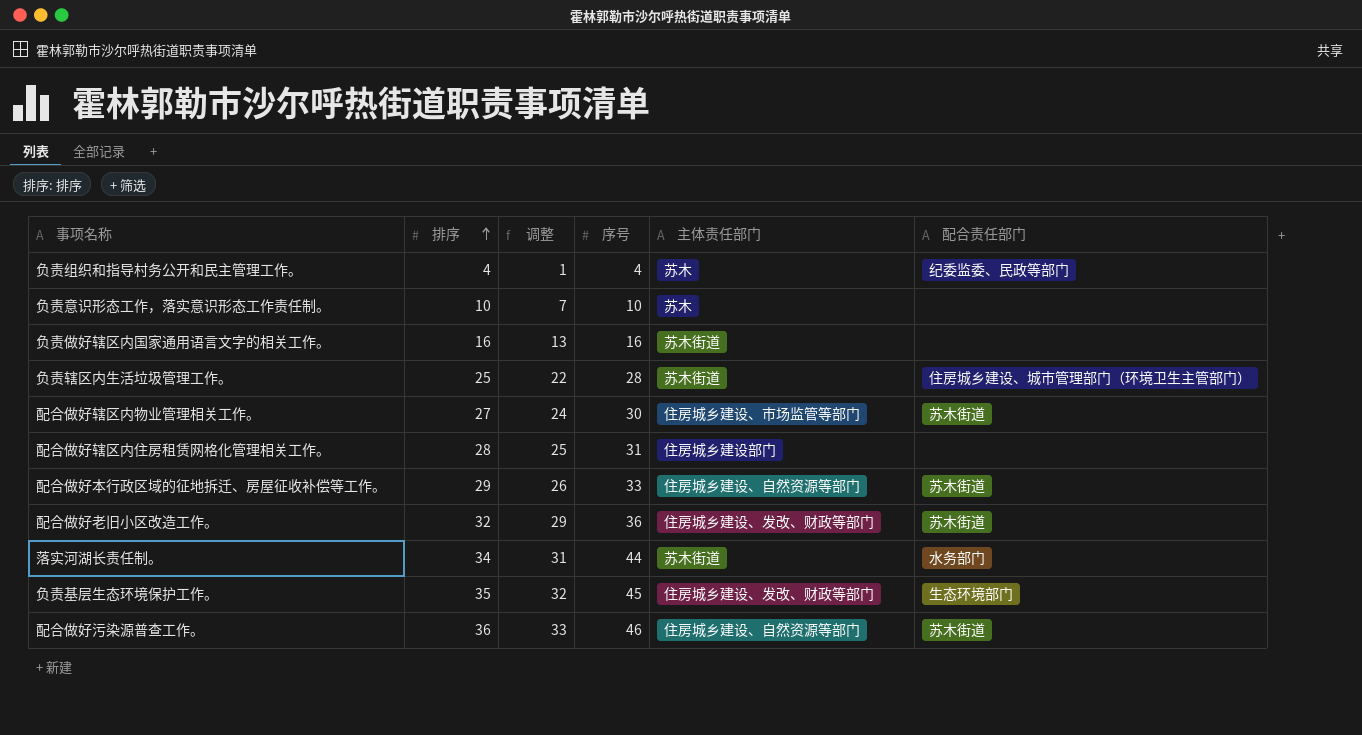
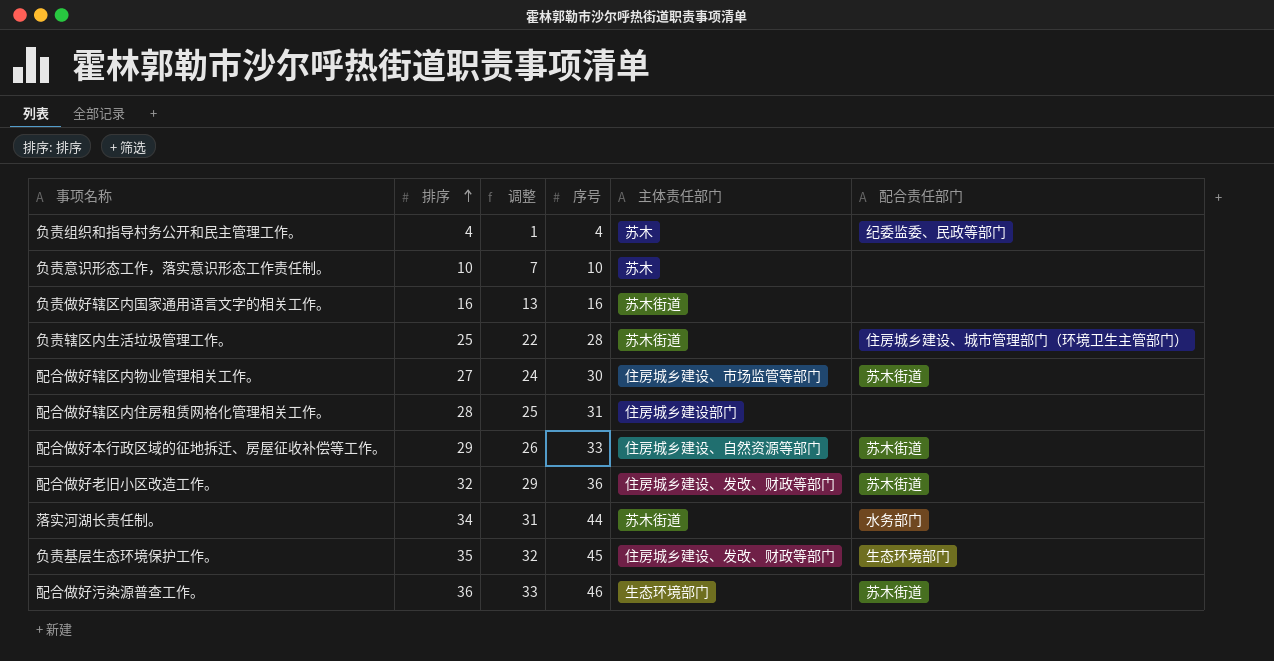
配合做好污染源普查工作。 | 主体责任部门: 住房城乡建设、自然资源等部门 -> 生态环境部门

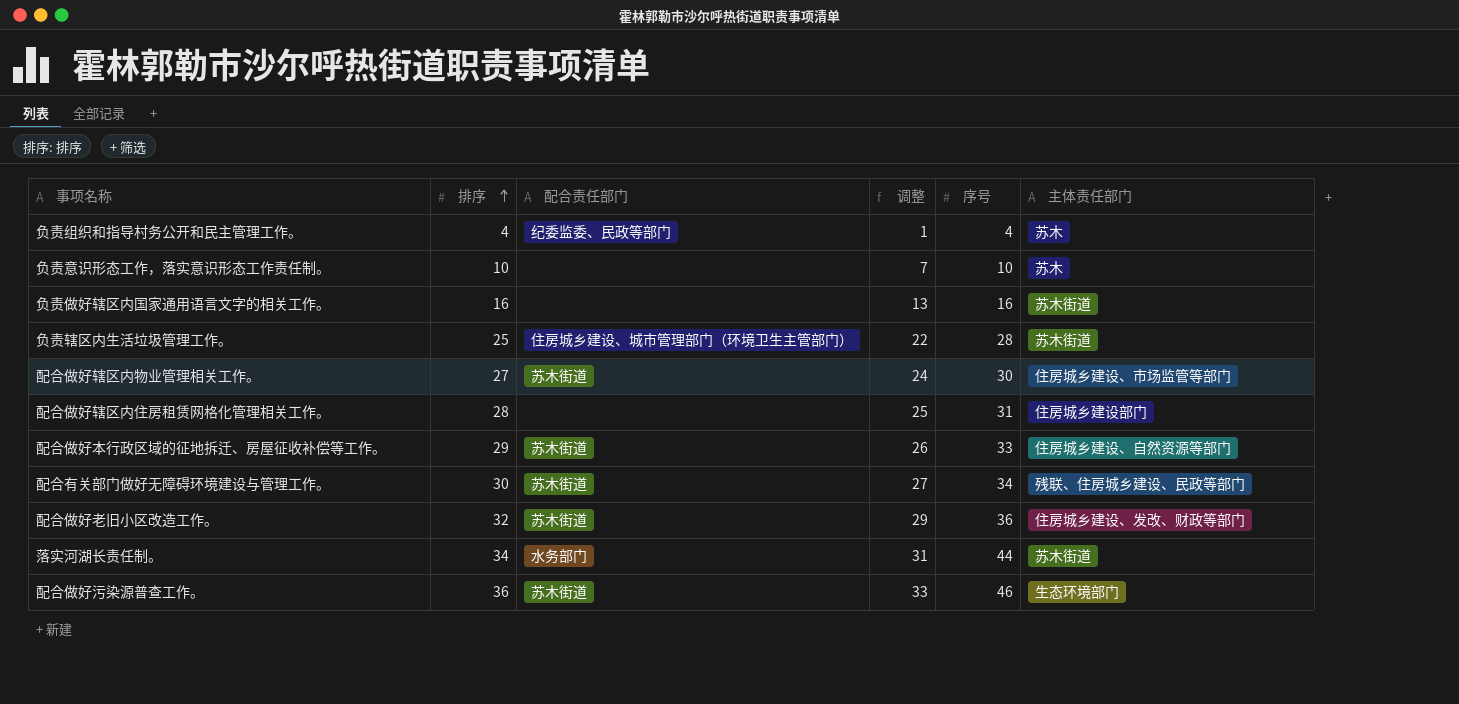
column 配合责任部门 | position: 6 -> 3
row 负责基层生态环境保护工作。: 35 | 32 | 45 | 住房城乡建设、发改、财政等部门 | 生态环境部门 -> none
row 配合有关部门做好无障碍环境建设与管理工作。: none -> 30 | 苏木街道 | 27 | 34 | 残联、住房城乡建设、民政等部门

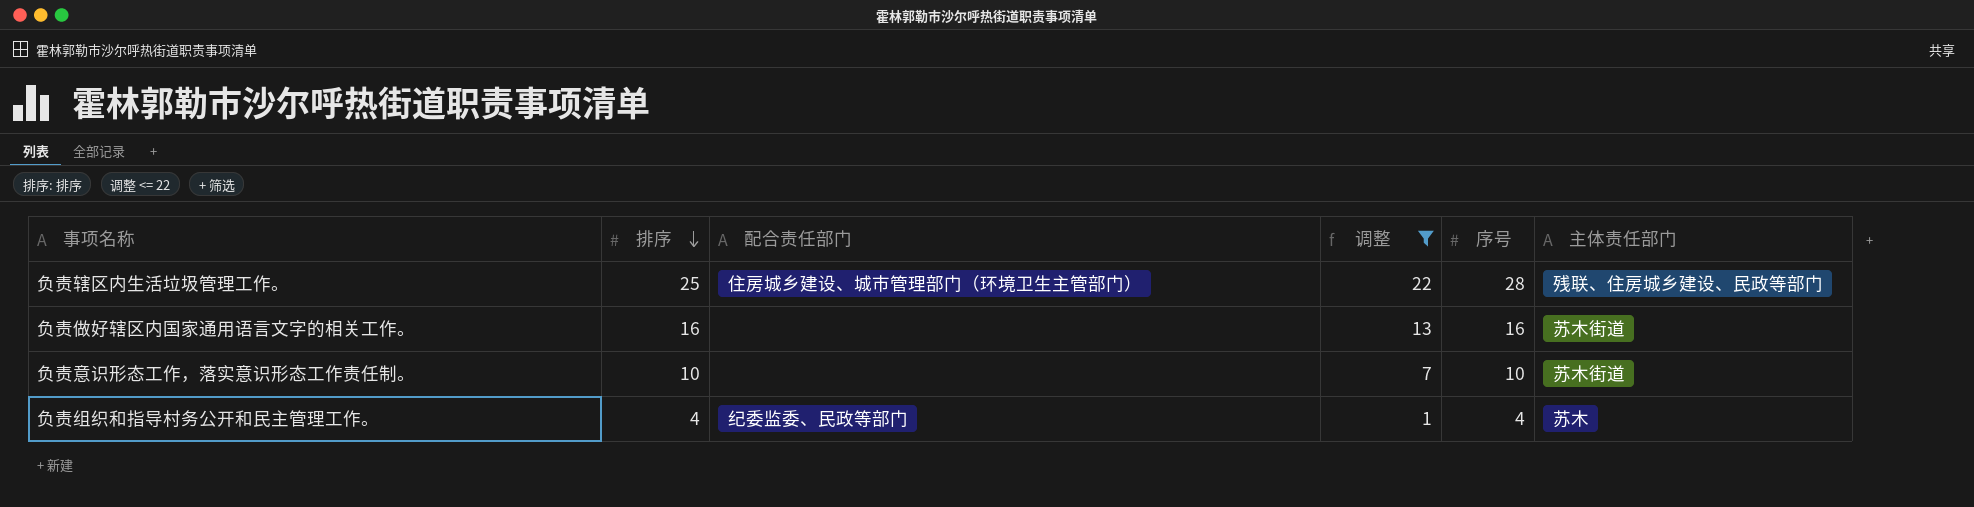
filter: none -> 调整 <= 22
row order: 排序 ascending -> 排序 descending
负责辖区内生活垃圾管理工作。 | 主体责任部门: 苏木街道 -> 残联、住房城乡建设、民政等部门
负责意识形态工作，落实意识形态工作责任制。 | 主体责任部门: 苏木 -> 苏木街道

